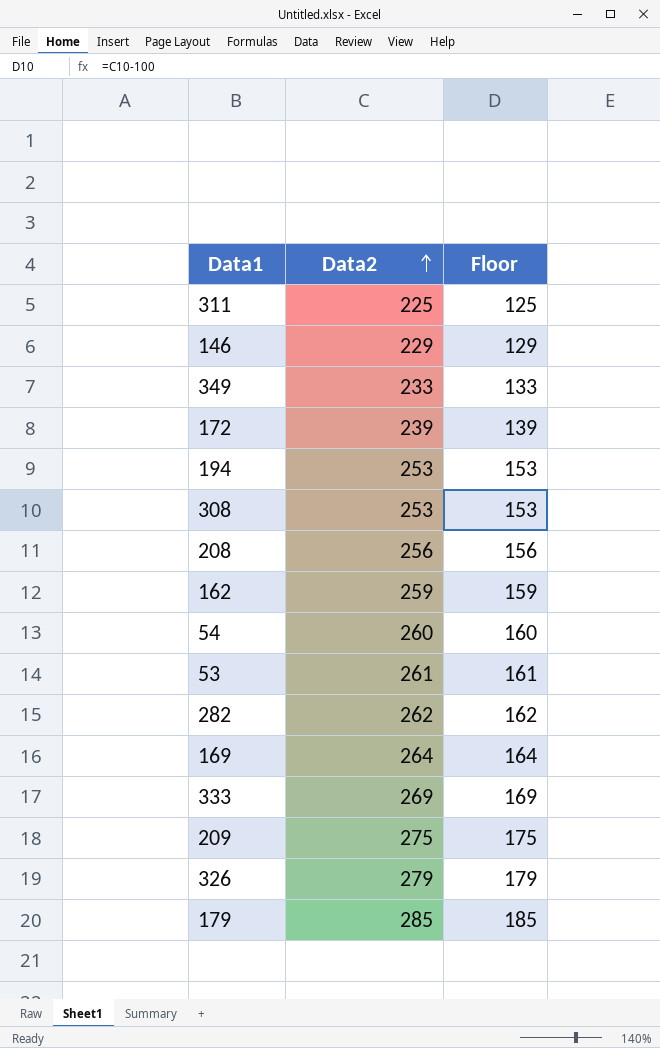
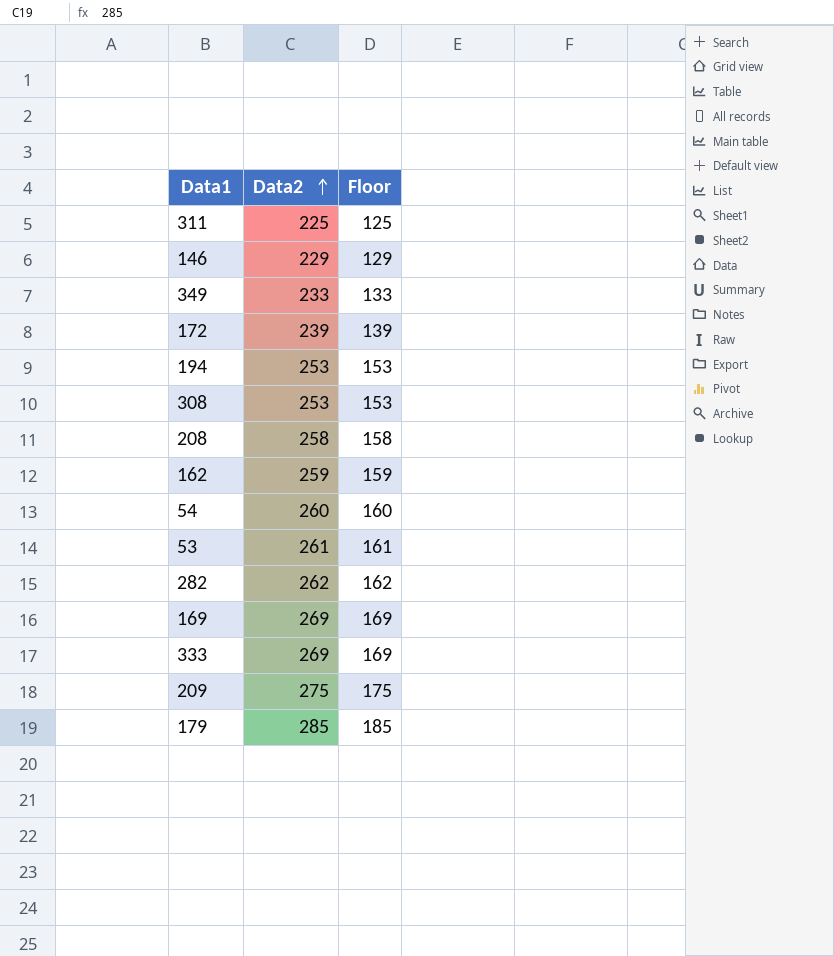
row 326: 279 | 179 -> none
208 | Data2: 256 -> 258
208 | Floor: 156 -> 158
169 | Data2: 264 -> 269
169 | Floor: 164 -> 169

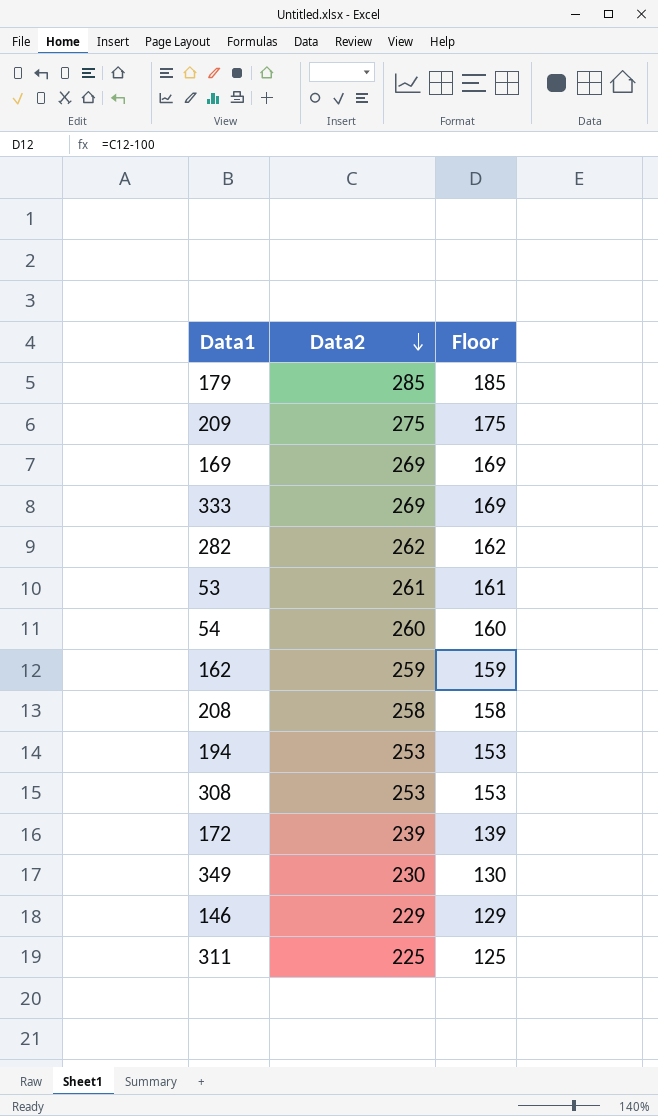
row order: Data2 ascending -> Data2 descending
349 | Data2: 233 -> 230
349 | Floor: 133 -> 130

